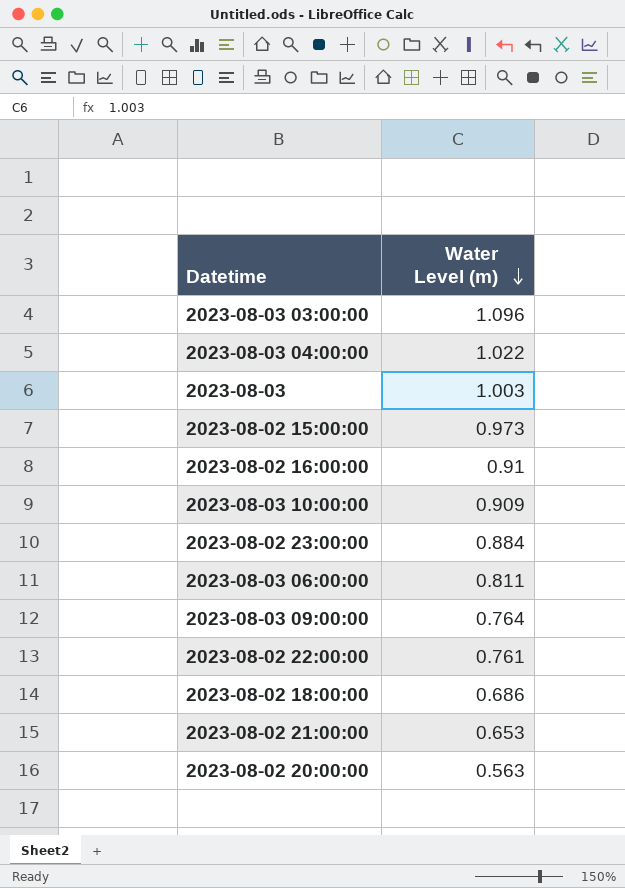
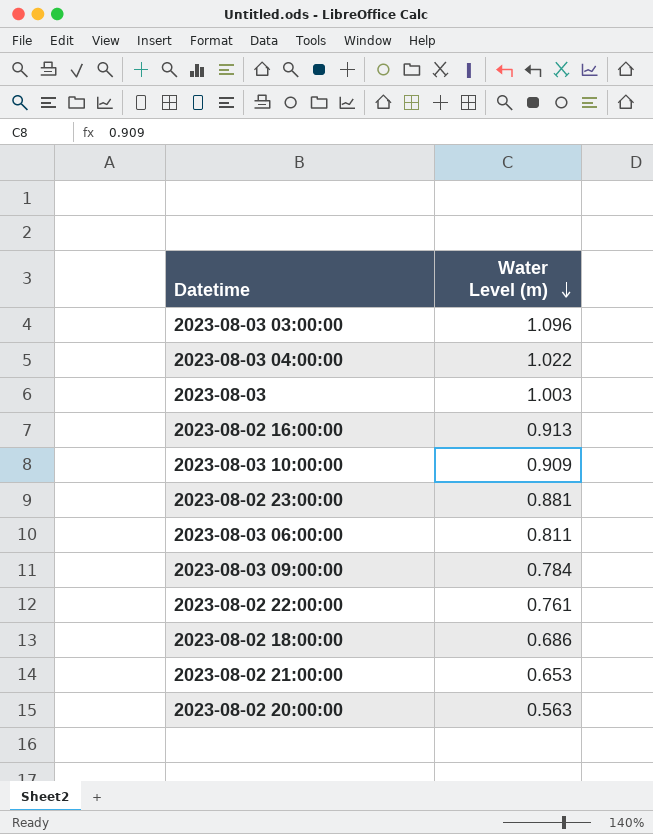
row 2023-08-02 15:00:00: 0.973 -> none
2023-08-02 16:00:00 | Water Level (m): 0.91 -> 0.913
2023-08-02 23:00:00 | Water Level (m): 0.884 -> 0.881
2023-08-03 09:00:00 | Water Level (m): 0.764 -> 0.784

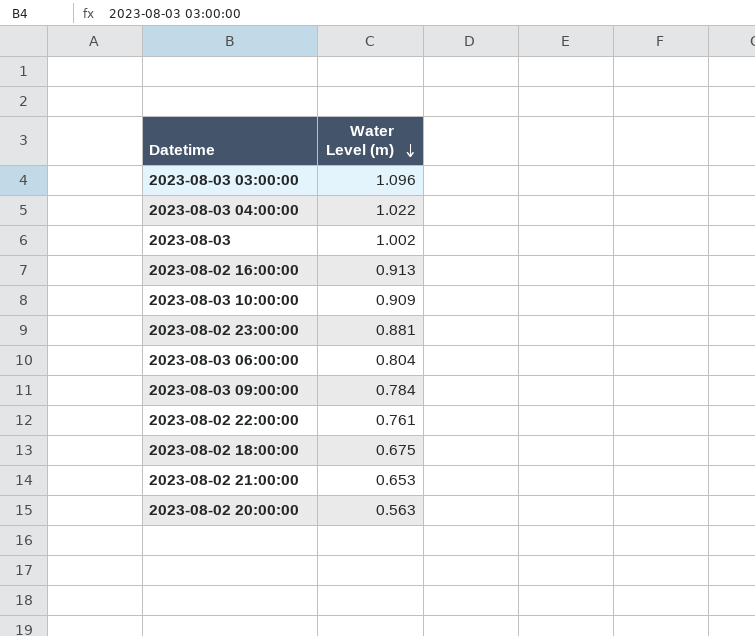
2023-08-03 | Water Level (m): 1.003 -> 1.002
2023-08-03 06:00:00 | Water Level (m): 0.811 -> 0.804
2023-08-02 18:00:00 | Water Level (m): 0.686 -> 0.675

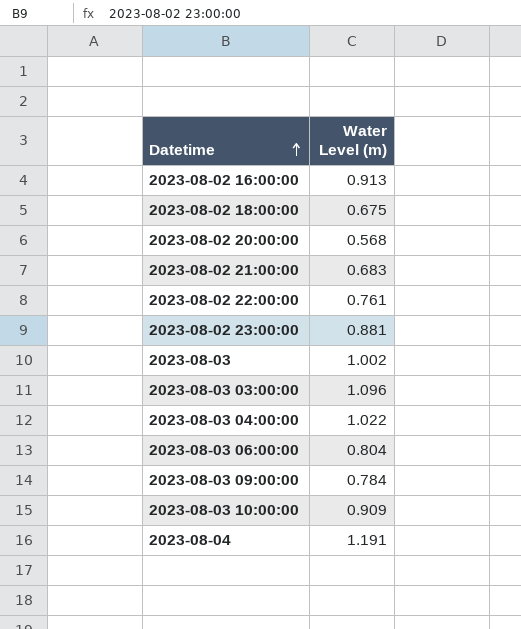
row order: Water Level (m) descending -> Datetime ascending
2023-08-02 20:00:00 | Water Level (m): 0.563 -> 0.568
2023-08-02 21:00:00 | Water Level (m): 0.653 -> 0.683
row 2023-08-04: none -> 1.191

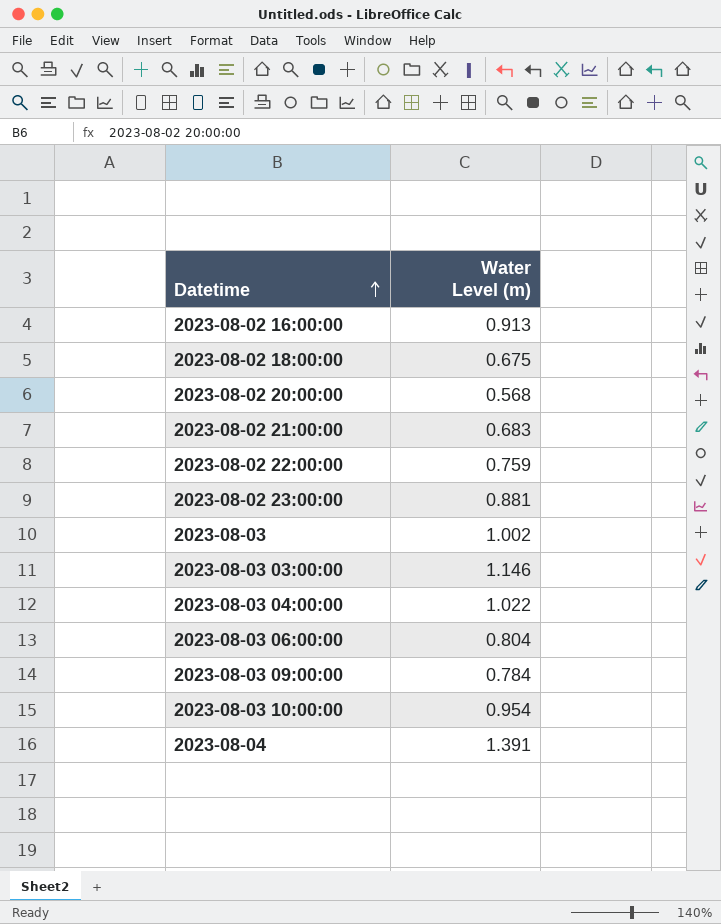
2023-08-02 22:00:00 | Water Level (m): 0.761 -> 0.759
2023-08-03 03:00:00 | Water Level (m): 1.096 -> 1.146
2023-08-03 10:00:00 | Water Level (m): 0.909 -> 0.954
2023-08-04 | Water Level (m): 1.191 -> 1.391

